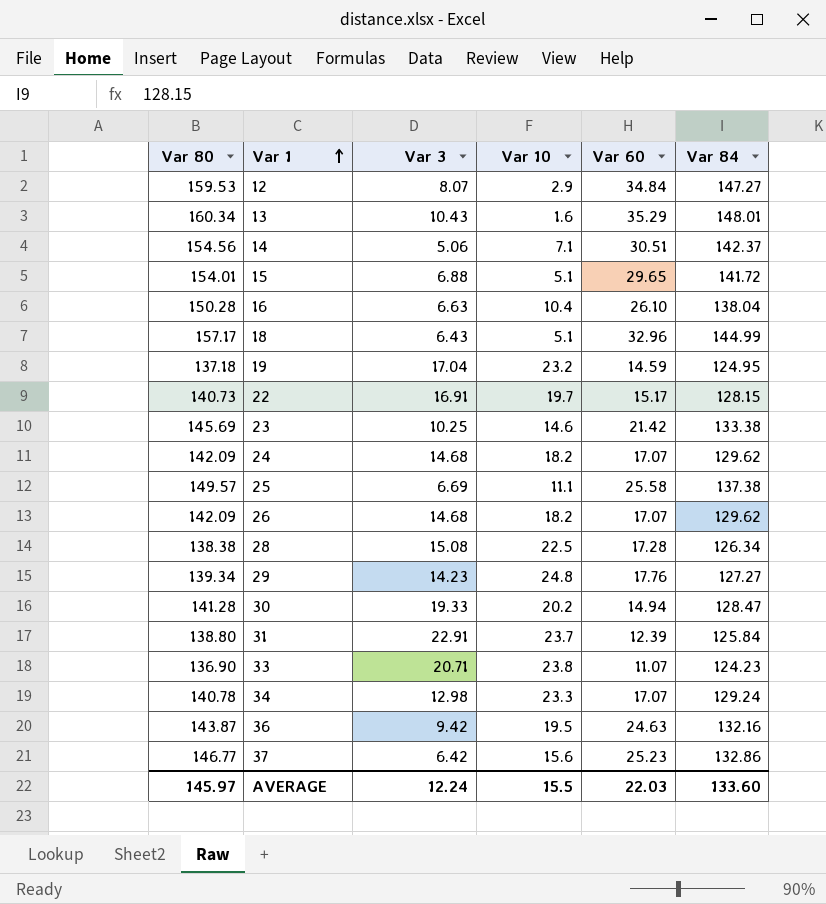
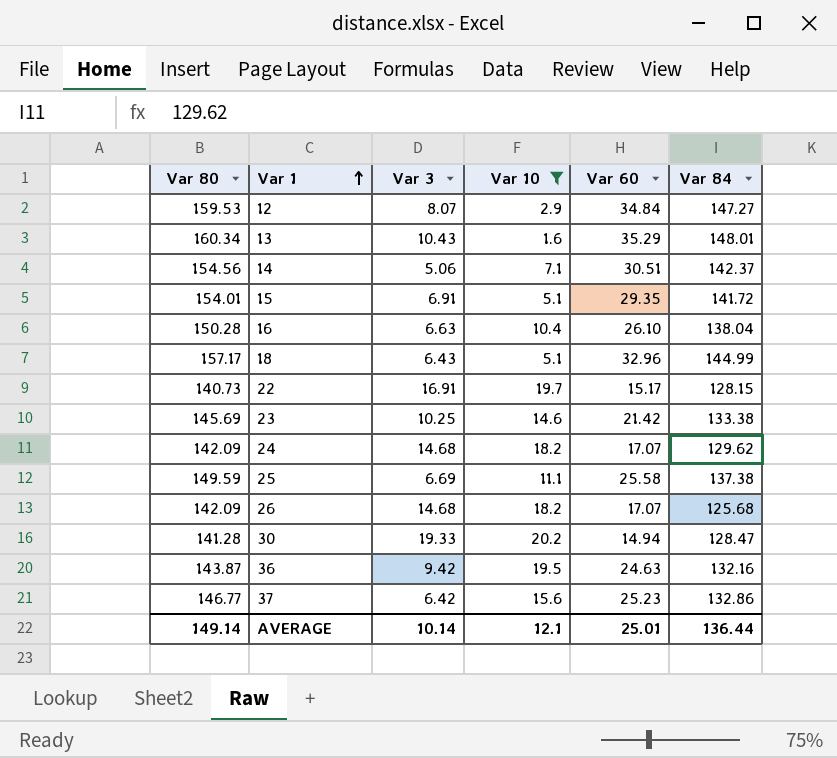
filter: none -> Var 10 <= 20.2
15 | Var 3: 6.88 -> 6.91
15 | Var 60: 29.65 -> 29.35
25 | Var 80: 149.57 -> 149.59
26 | Var 84: 129.62 -> 125.68
AVERAGE | Var 80: 145.97 -> 149.14
AVERAGE | Var 3: 12.24 -> 10.14
AVERAGE | Var 10: 15.5 -> 12.1
AVERAGE | Var 60: 22.03 -> 25.01
AVERAGE | Var 84: 133.60 -> 136.44

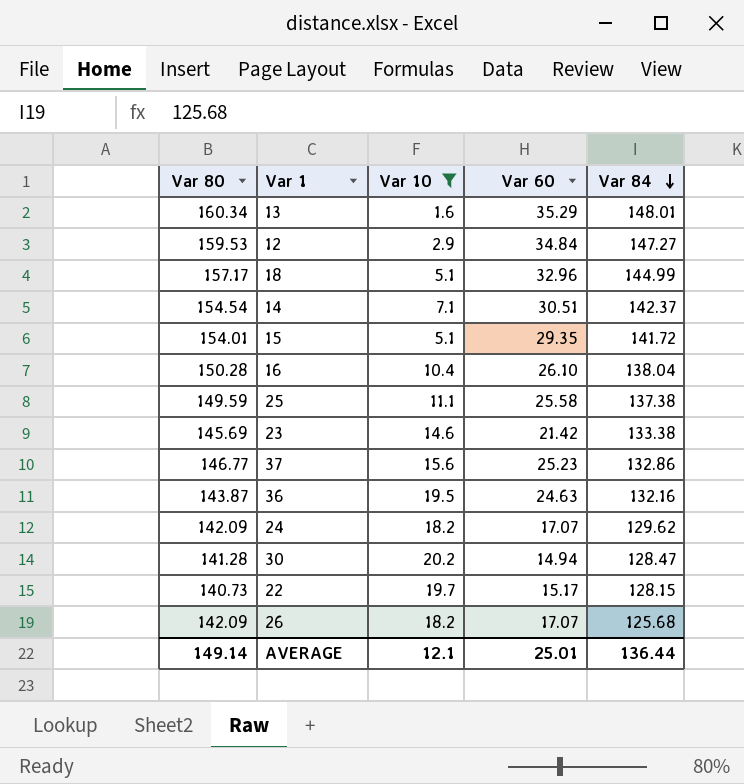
row order: Var 1 ascending -> Var 84 descending
column Var 3 | position: 3 -> none
14 | Var 80: 154.56 -> 154.54

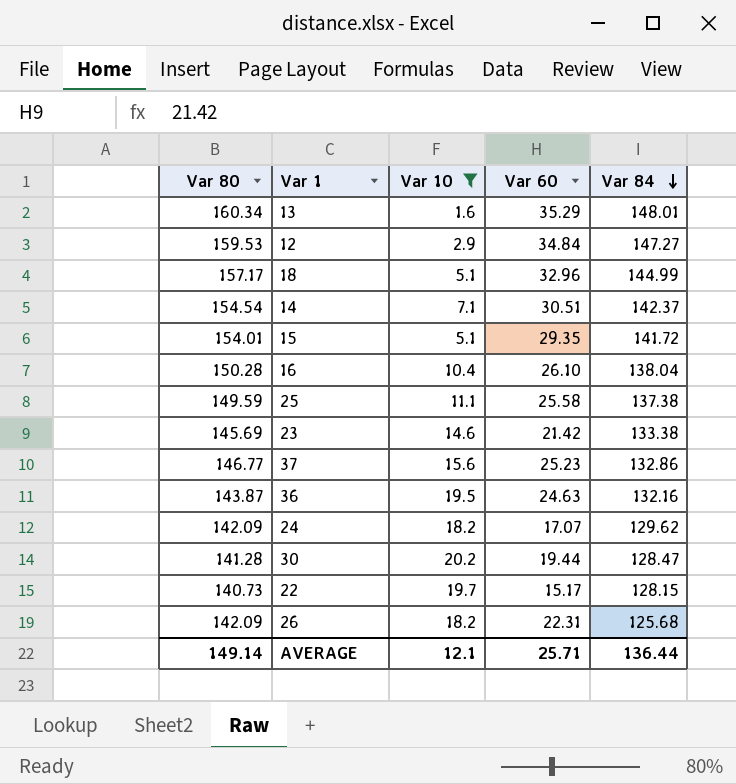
30 | Var 60: 14.94 -> 19.44
26 | Var 60: 17.07 -> 22.31
AVERAGE | Var 60: 25.01 -> 25.71

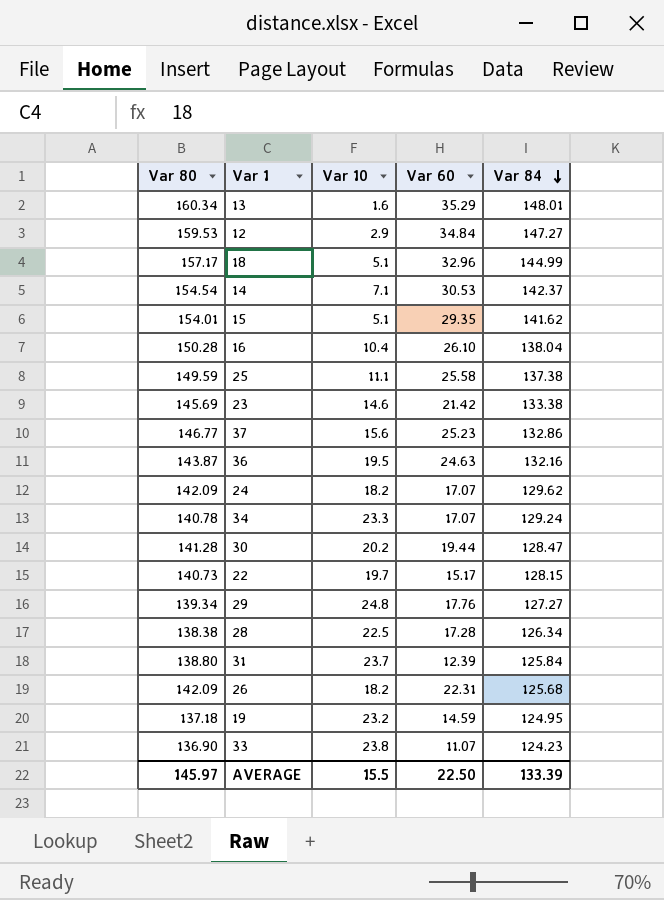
filter: Var 10 <= 20.2 -> none
14 | Var 60: 30.51 -> 30.53
15 | Var 84: 141.72 -> 141.62
AVERAGE | Var 80: 149.14 -> 145.97
AVERAGE | Var 10: 12.1 -> 15.5
AVERAGE | Var 60: 25.71 -> 22.50
AVERAGE | Var 84: 136.44 -> 133.39

